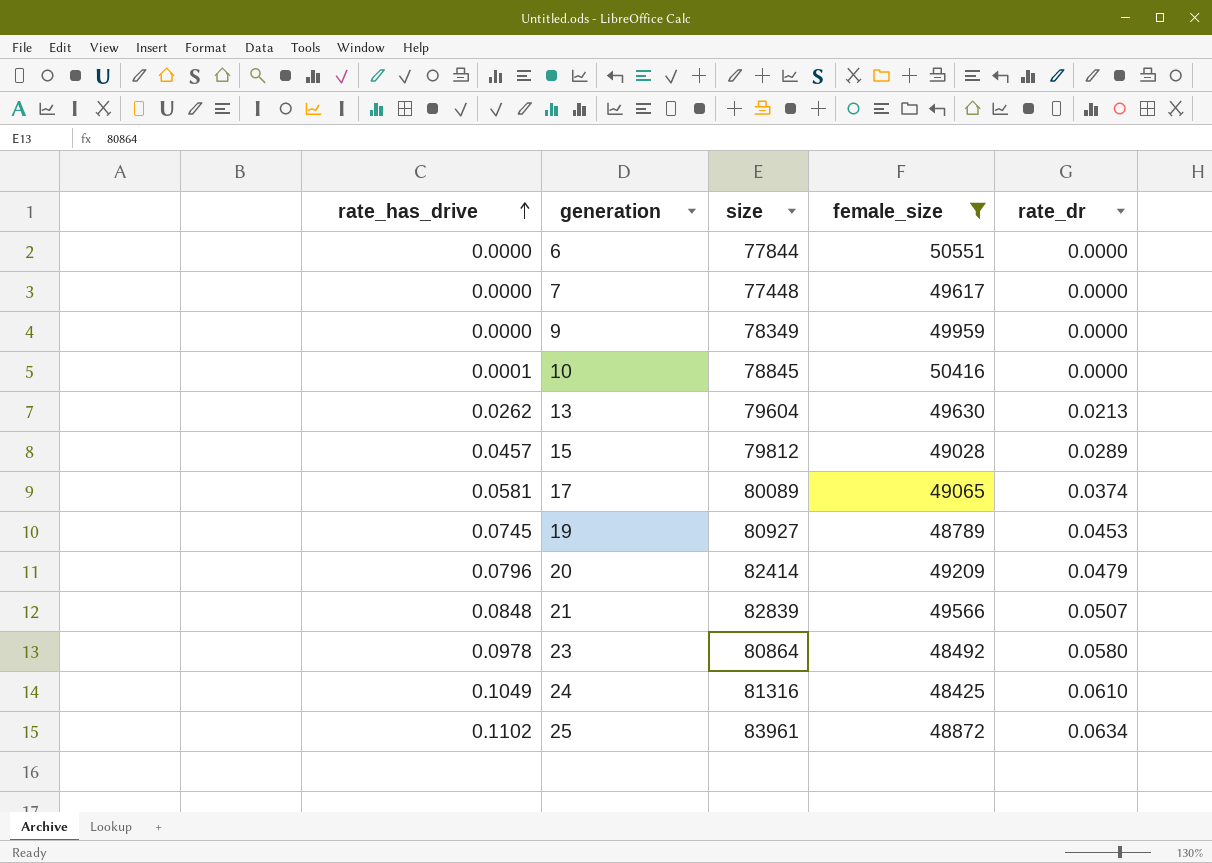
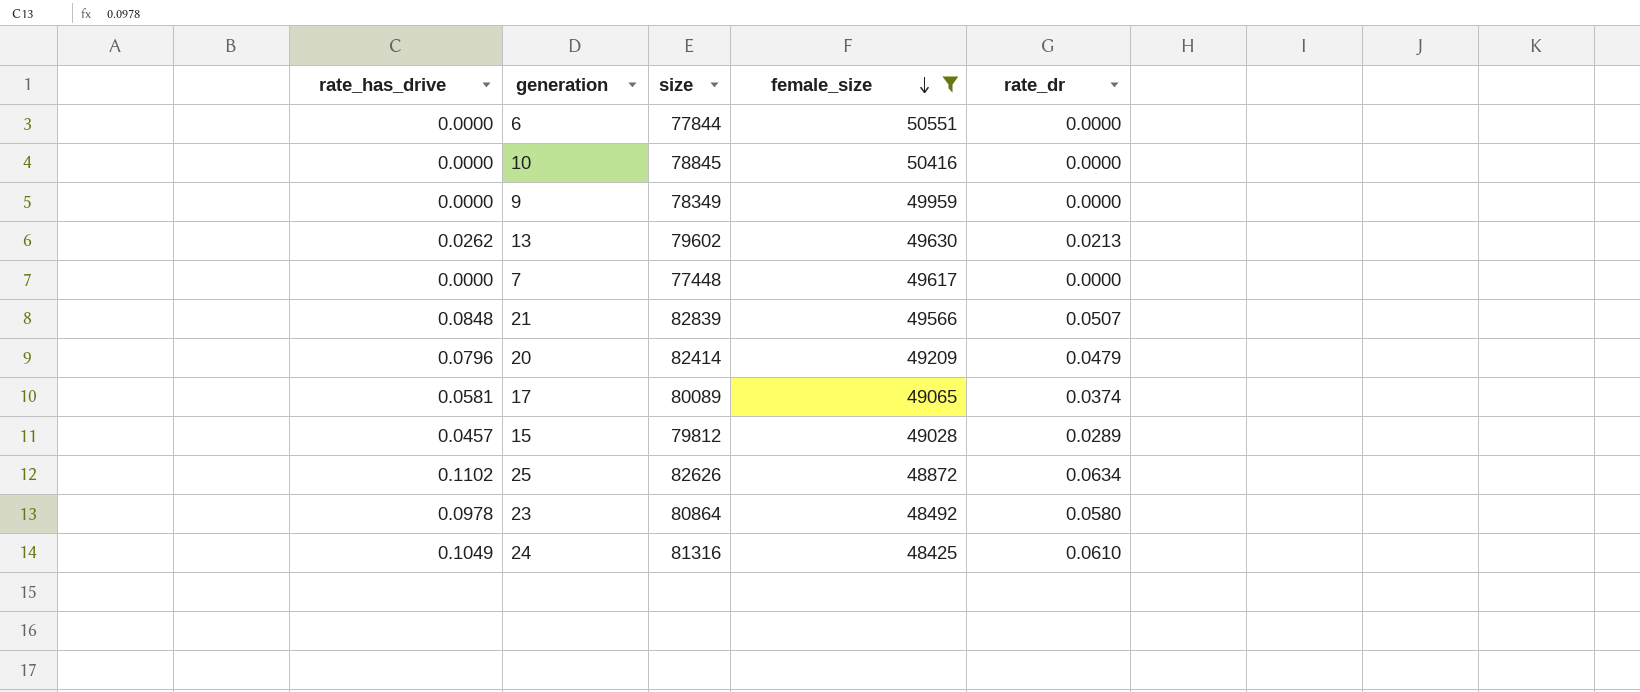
row order: rate_has_drive ascending -> female_size descending
row 19: 0.0745 | 80927 | 48789 | 0.0453 -> none
10 | rate_has_drive: 0.0001 -> 0.0000
13 | size: 79604 -> 79602
25 | size: 83961 -> 82626

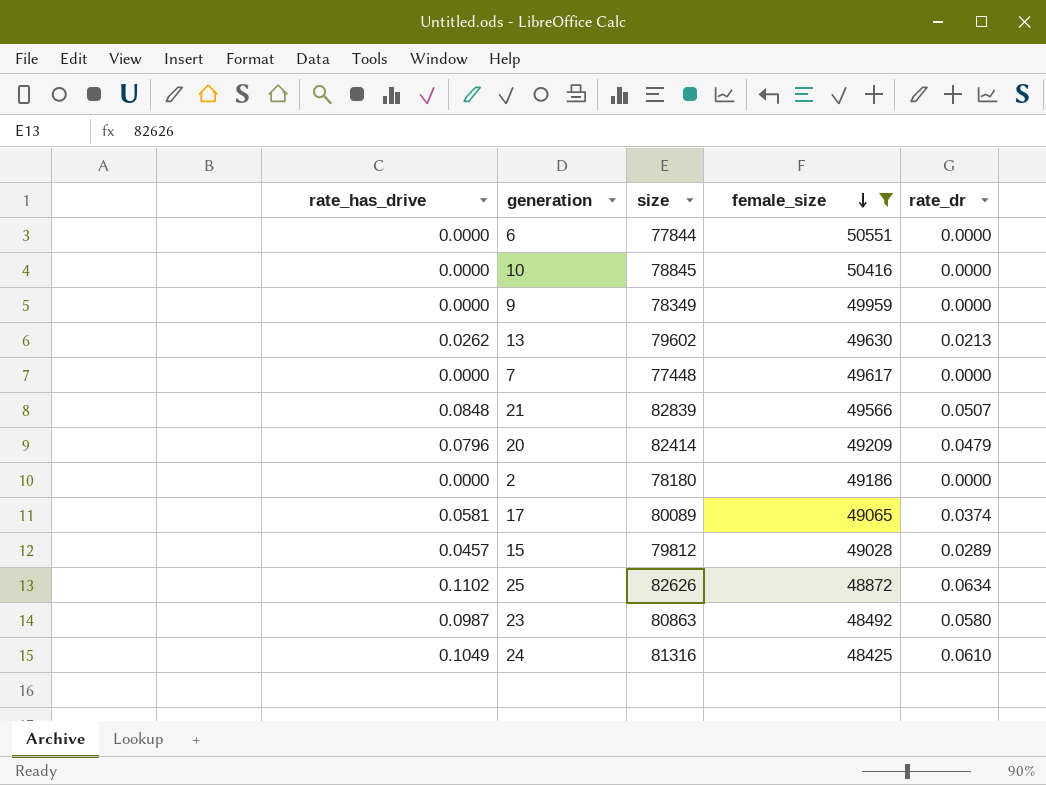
row 2: none -> 0.0000 | 78180 | 49186 | 0.0000
23 | rate_has_drive: 0.0978 -> 0.0987
23 | size: 80864 -> 80863

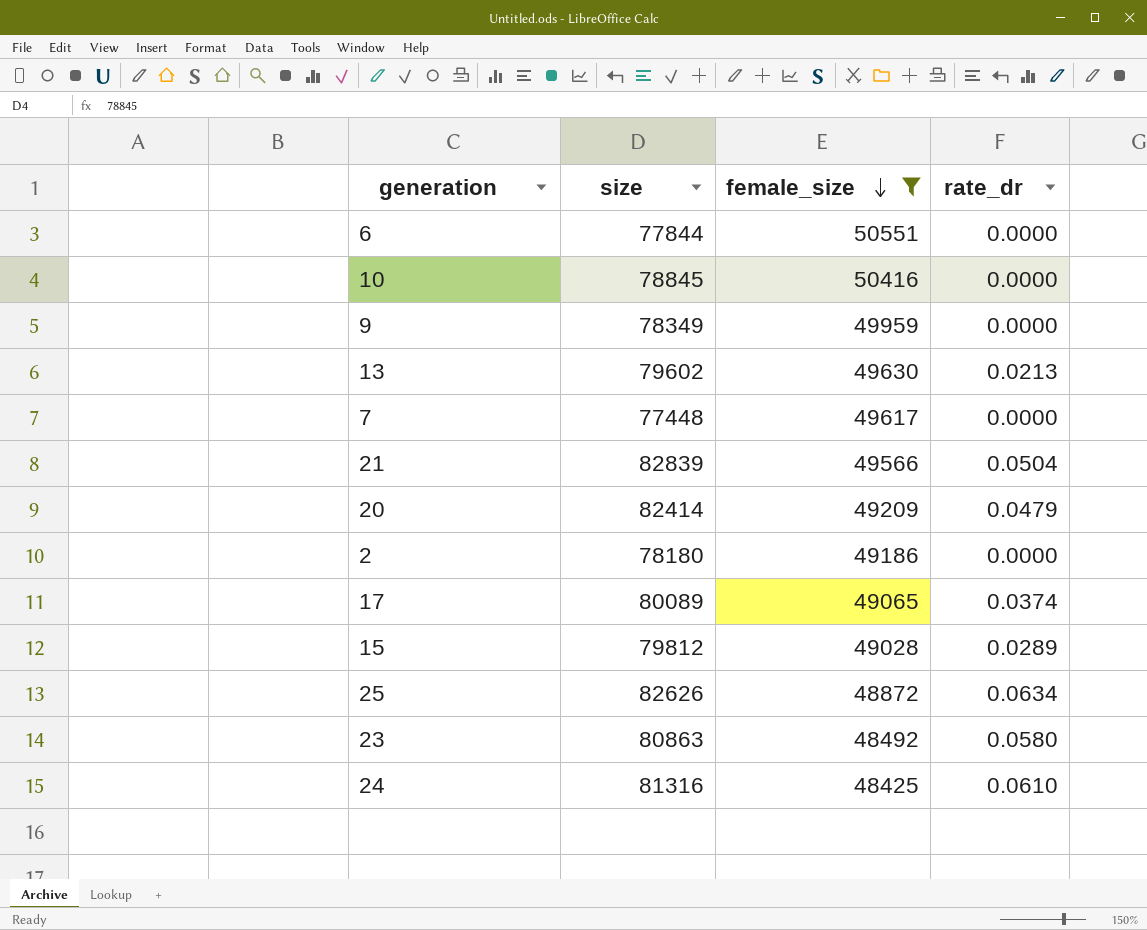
column rate_has_drive | position: 1 -> none
21 | rate_dr: 0.0507 -> 0.0504

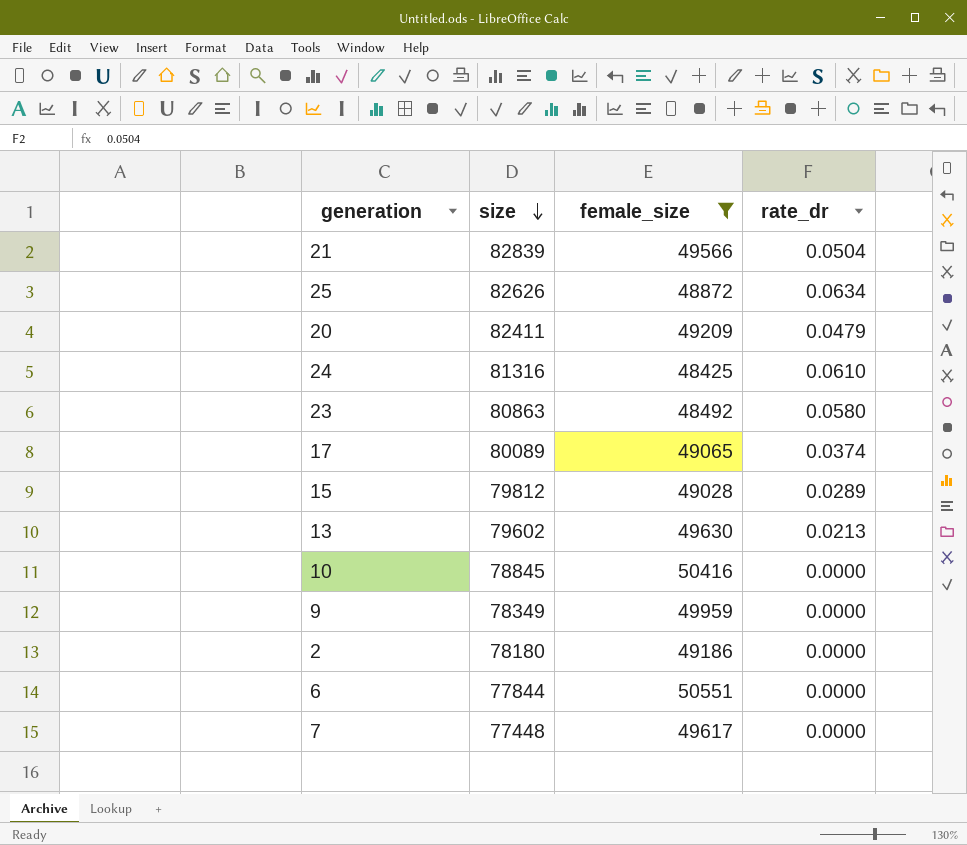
row order: female_size descending -> size descending
20 | size: 82414 -> 82411

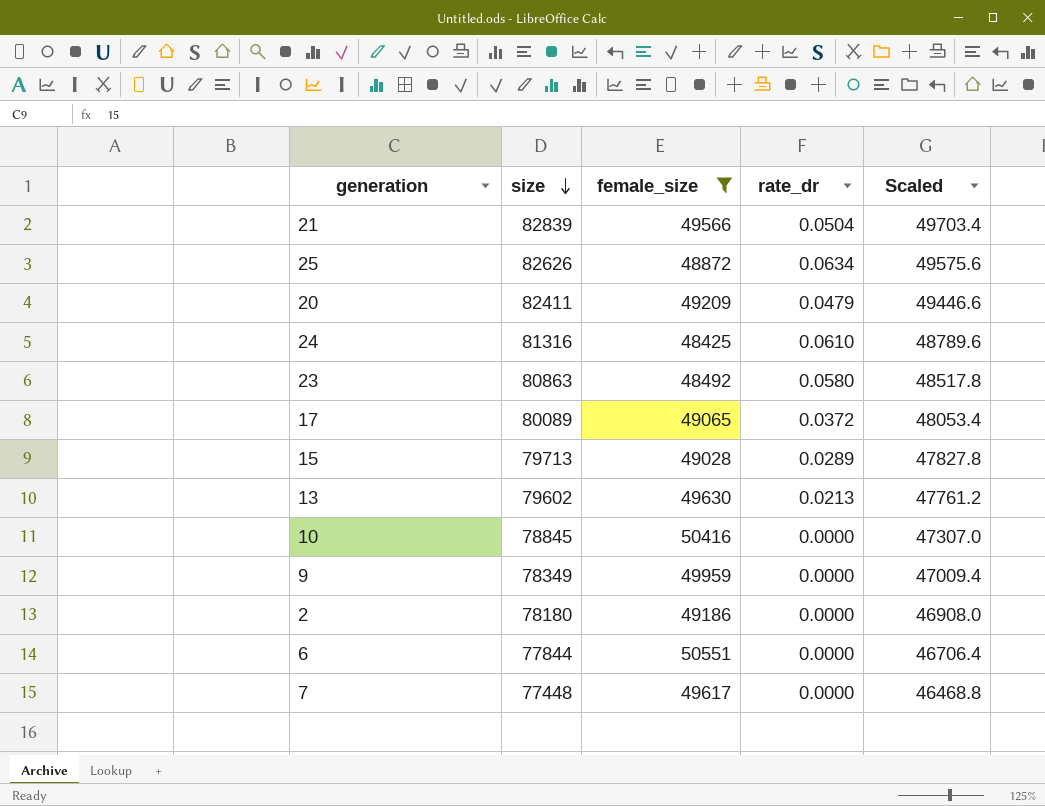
column Scaled | formula: none -> [size] * 0.6
17 | rate_dr: 0.0374 -> 0.0372
15 | size: 79812 -> 79713

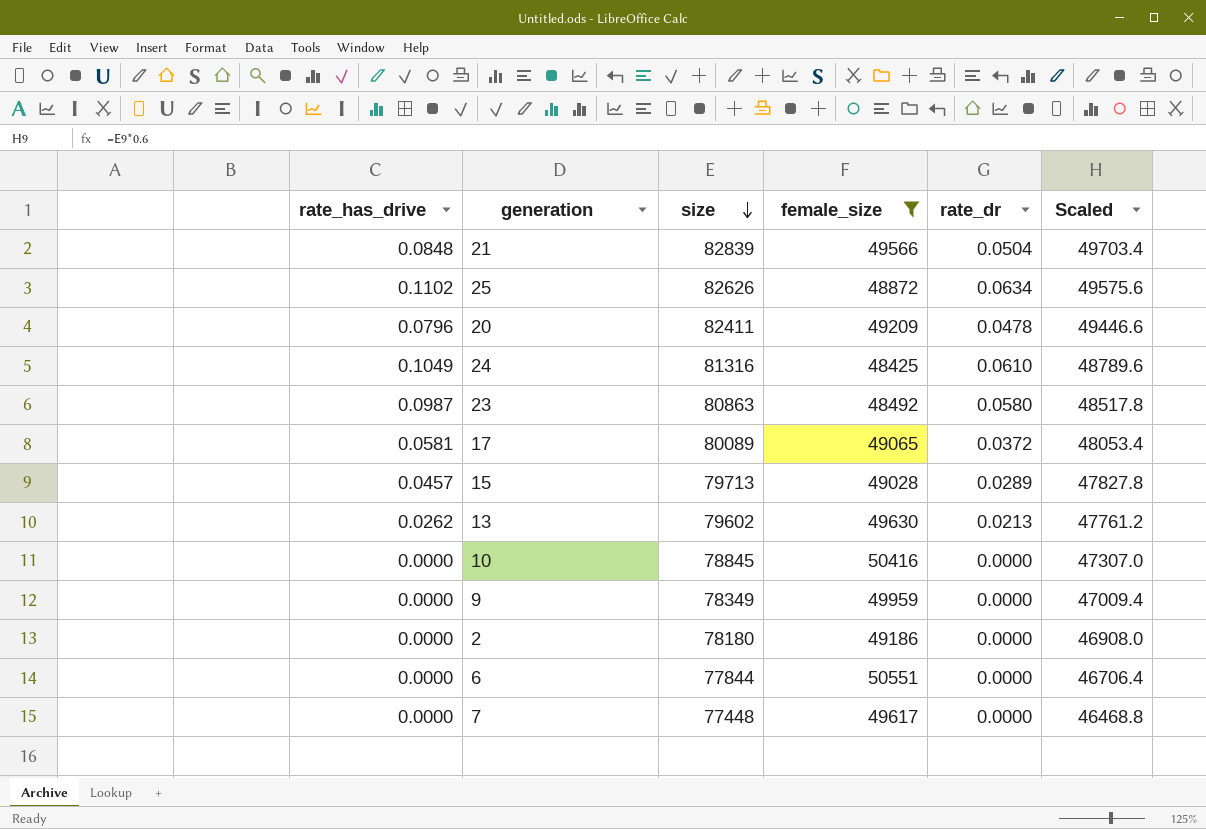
column rate_has_drive | position: none -> 1
20 | rate_dr: 0.0479 -> 0.0478

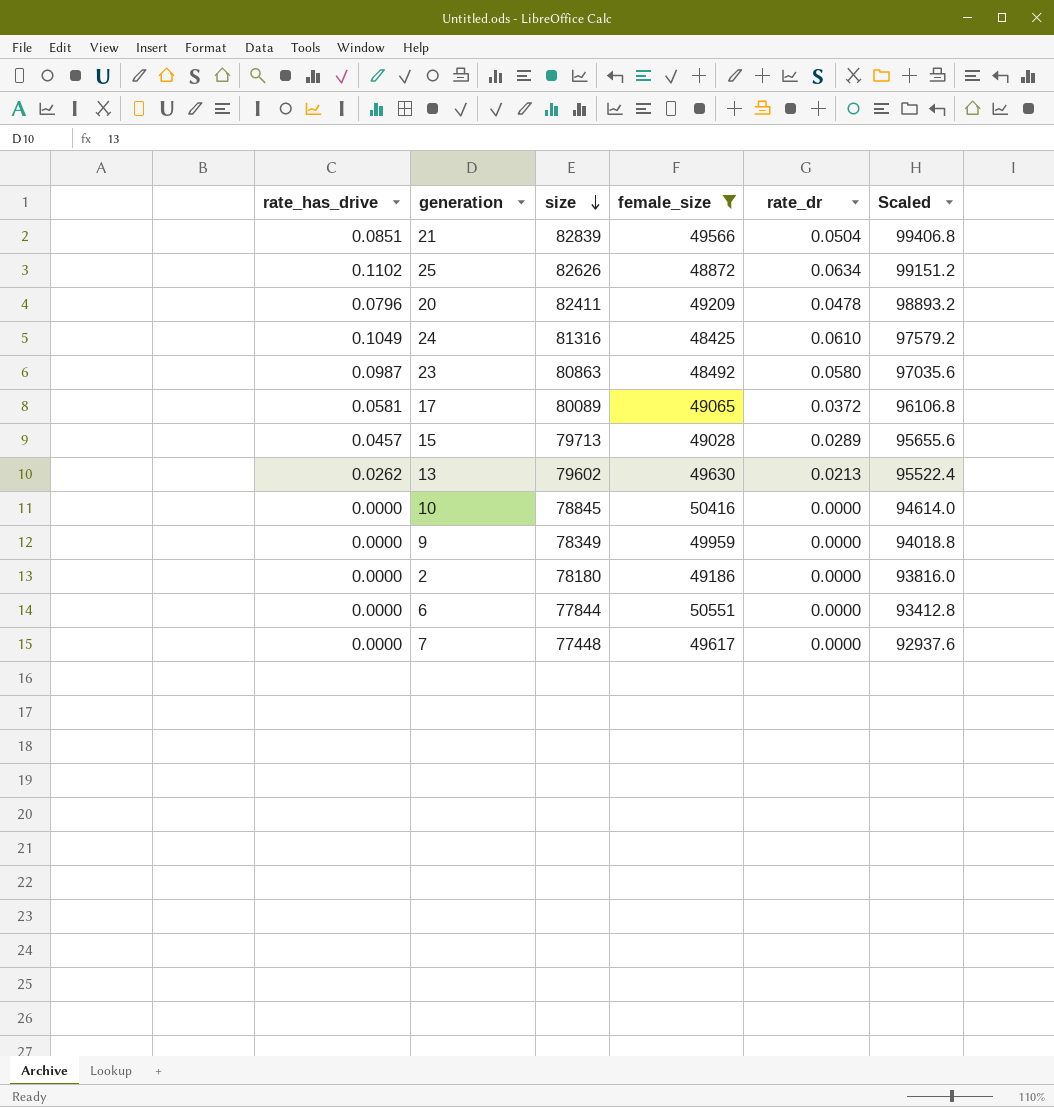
column Scaled | formula: [size] * 0.6 -> [size] * 1.2
21 | rate_has_drive: 0.0848 -> 0.0851

